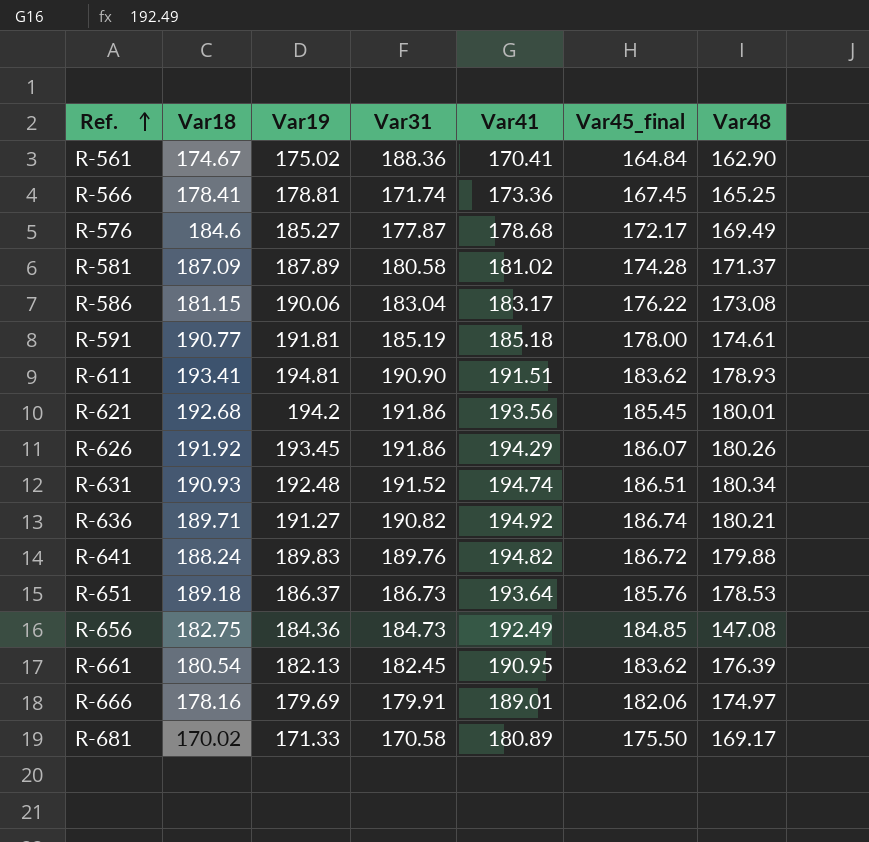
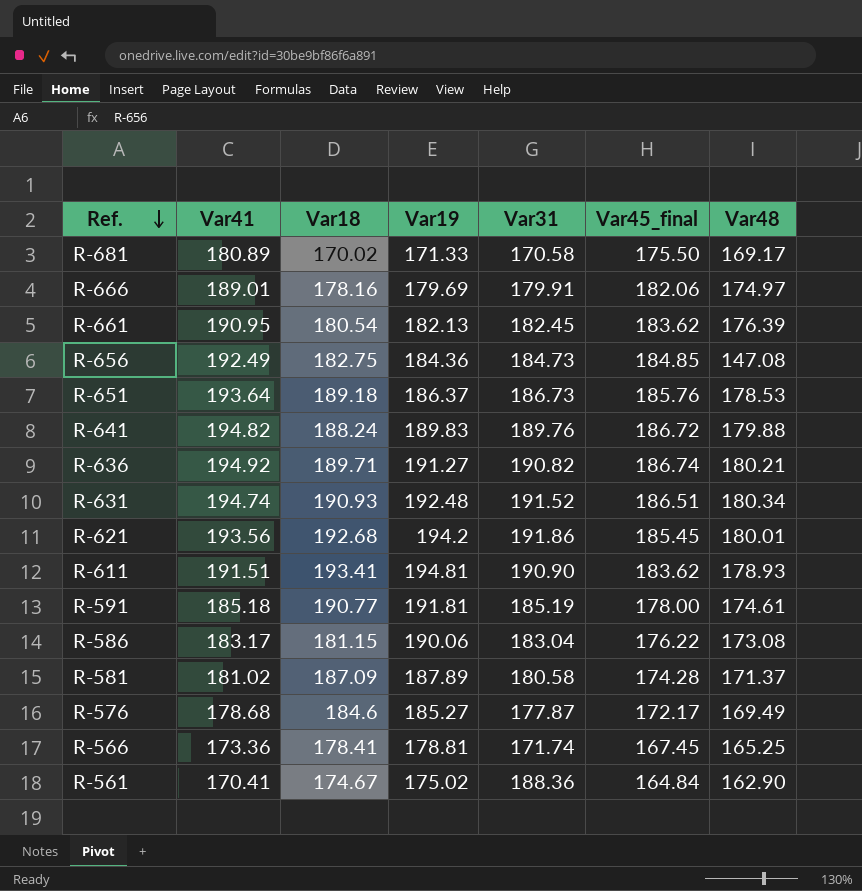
row order: Ref. ascending -> Ref. descending
column Var41 | position: 5 -> 2
row R-626: 191.92 | 193.45 | 191.86 | 194.29 | 186.07 | 180.26 -> none

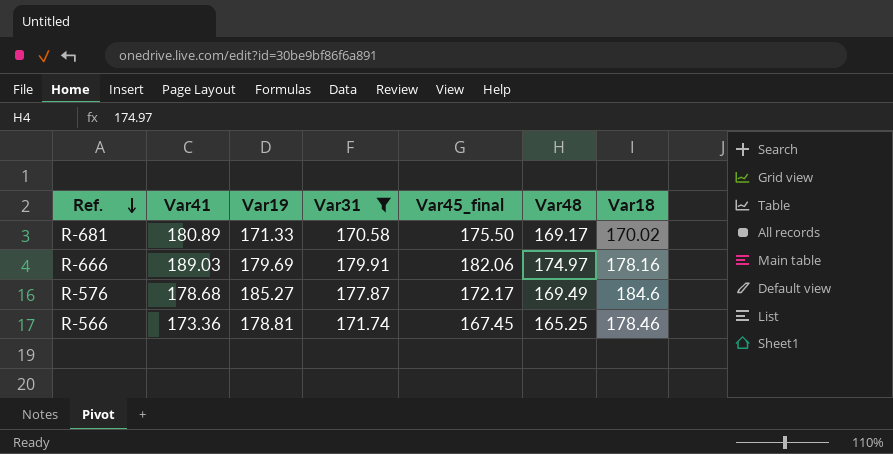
filter: none -> Var31 <= 179.91
column Var18 | position: 3 -> 7
R-666 | Var41: 189.01 -> 189.03
R-566 | Var18: 178.41 -> 178.46

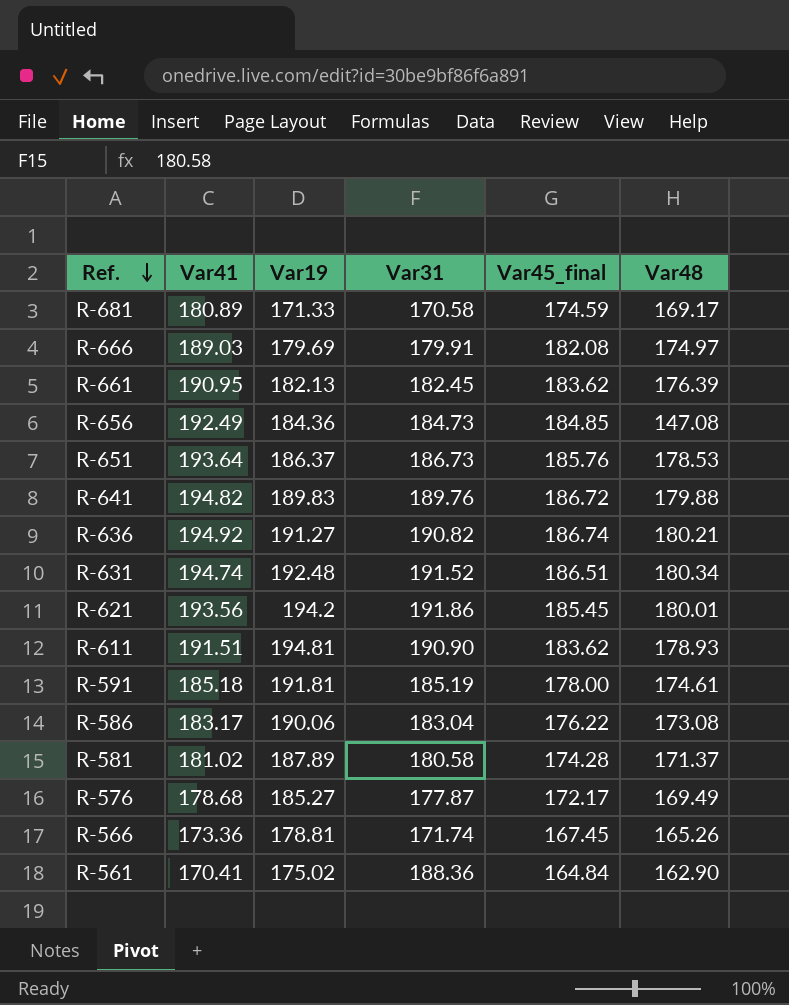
filter: Var31 <= 179.91 -> none
column Var18 | position: 7 -> none
R-681 | Var45_final: 175.50 -> 174.59
R-666 | Var45_final: 182.06 -> 182.08
R-566 | Var48: 165.25 -> 165.26

